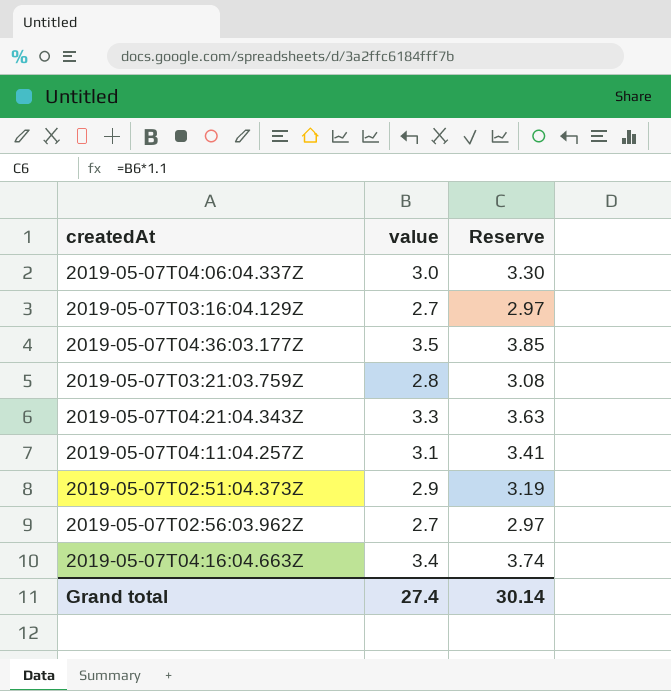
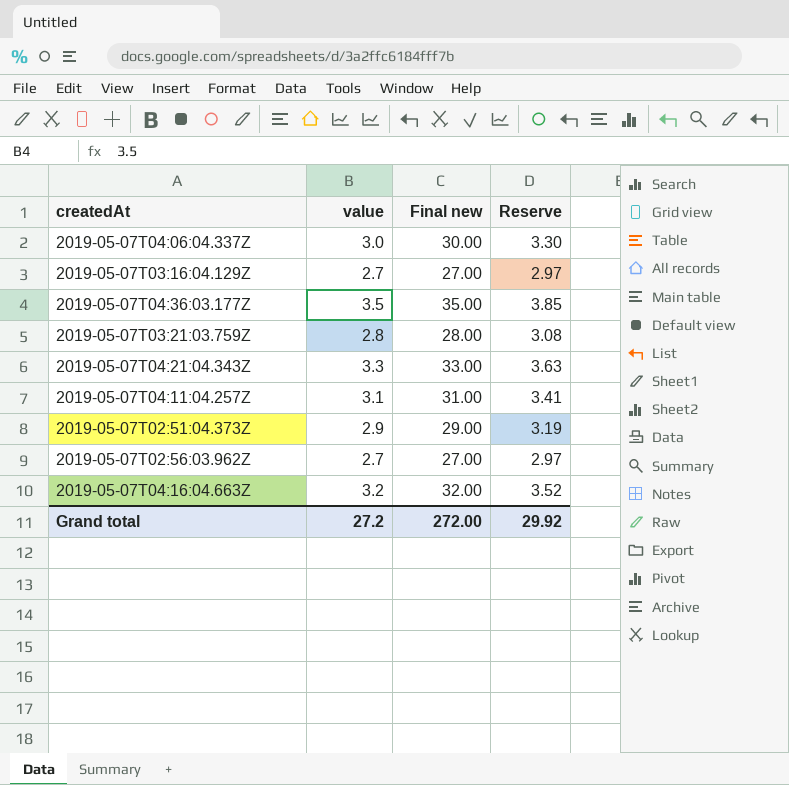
column Final new | formula: none -> [value] * 10
2019-05-07T04:16:04.663Z | value: 3.4 -> 3.2
2019-05-07T04:16:04.663Z | Reserve: 3.74 -> 3.52
Grand total | value: 27.4 -> 27.2
Grand total | Reserve: 30.14 -> 29.92

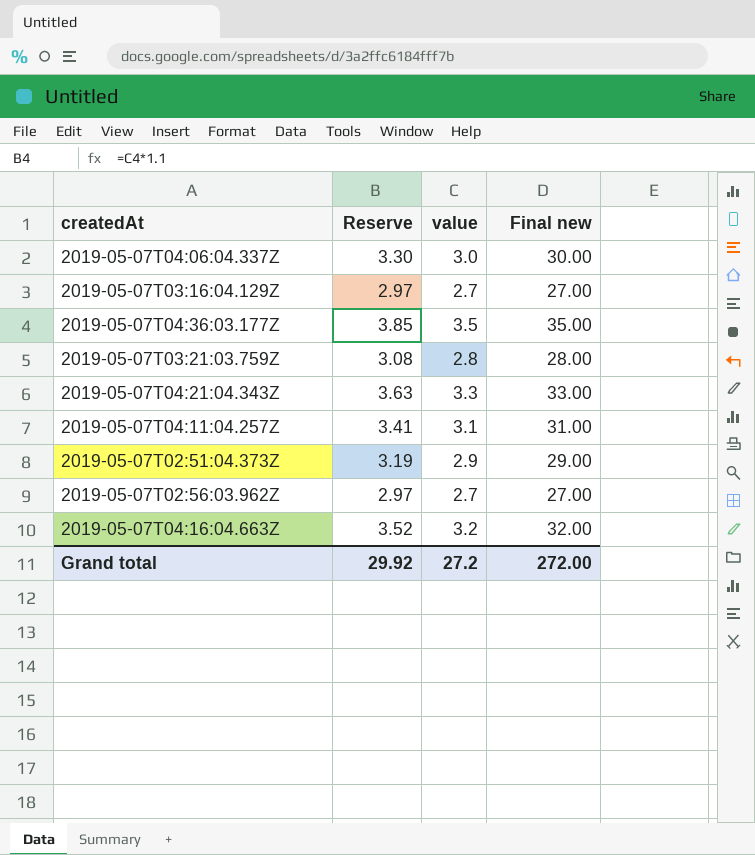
column Reserve | position: 4 -> 2

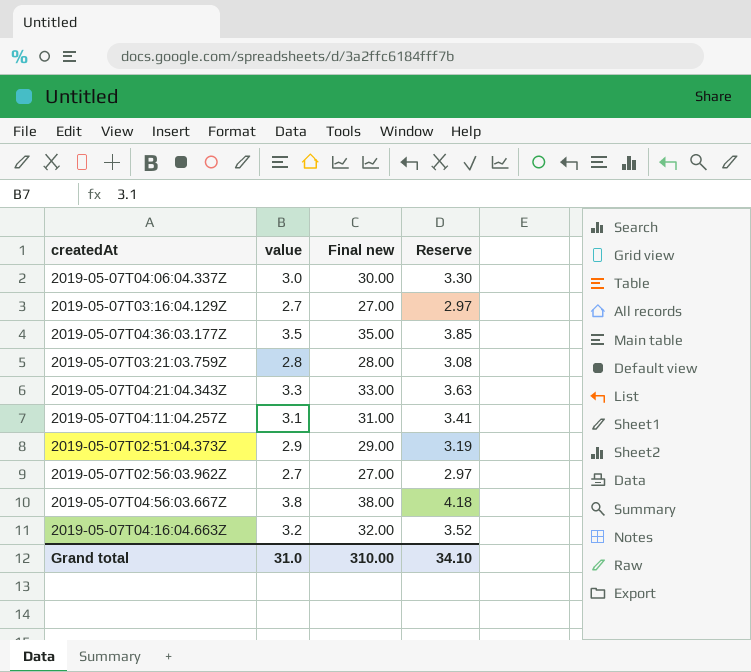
column Reserve | position: 2 -> 4
row 2019-05-07T04:56:03.667Z: none -> 3.8 | 38.00 | 4.18
Grand total | value: 27.2 -> 31.0
Grand total | Final new: 272.00 -> 310.00
Grand total | Reserve: 29.92 -> 34.10

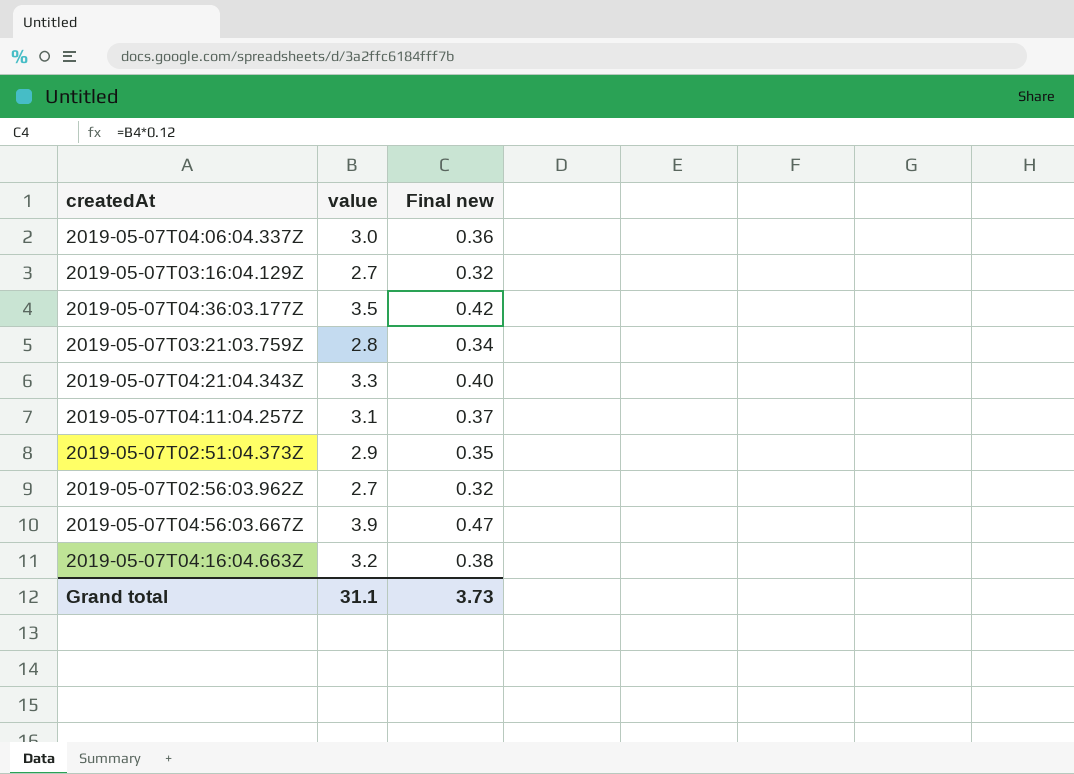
column Reserve | formula: [value] * 1.1 -> none
column Final new | formula: [value] * 10 -> [value] * 0.12
2019-05-07T04:56:03.667Z | value: 3.8 -> 3.9
Grand total | value: 31.0 -> 31.1
Grand total | Final new: 310.00 -> 3.73

